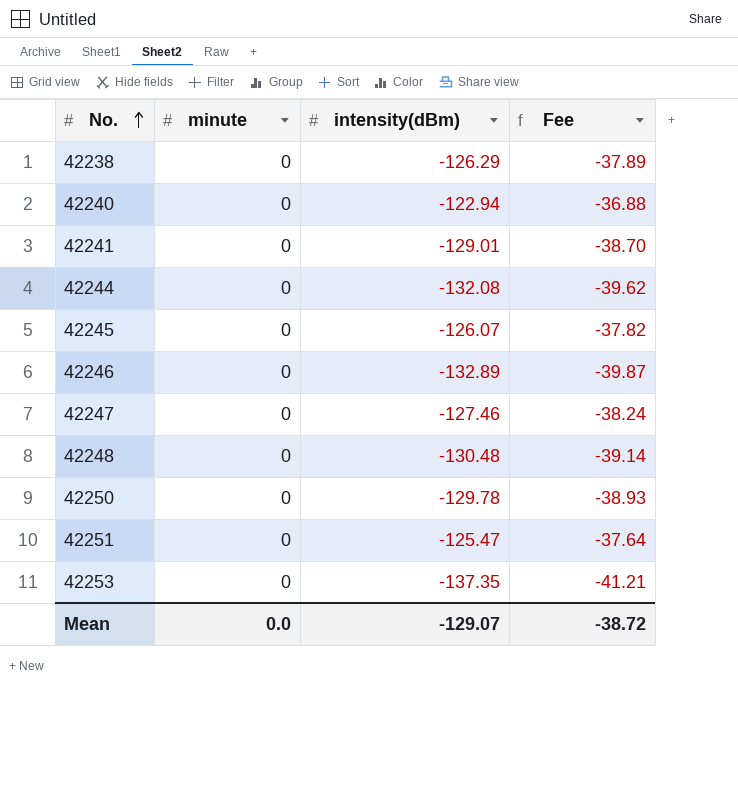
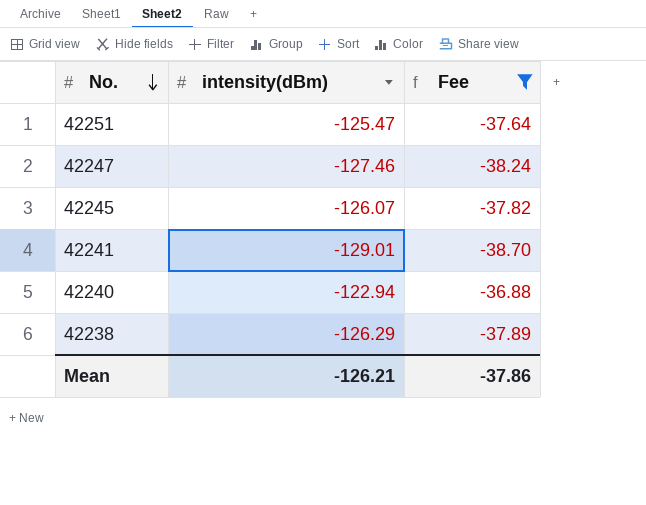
filter: none -> Fee >= -38.70
row order: No. ascending -> No. descending
column minute | position: 2 -> none
Mean | intensity(dBm): -129.07 -> -126.21
Mean | Fee: -38.72 -> -37.86

